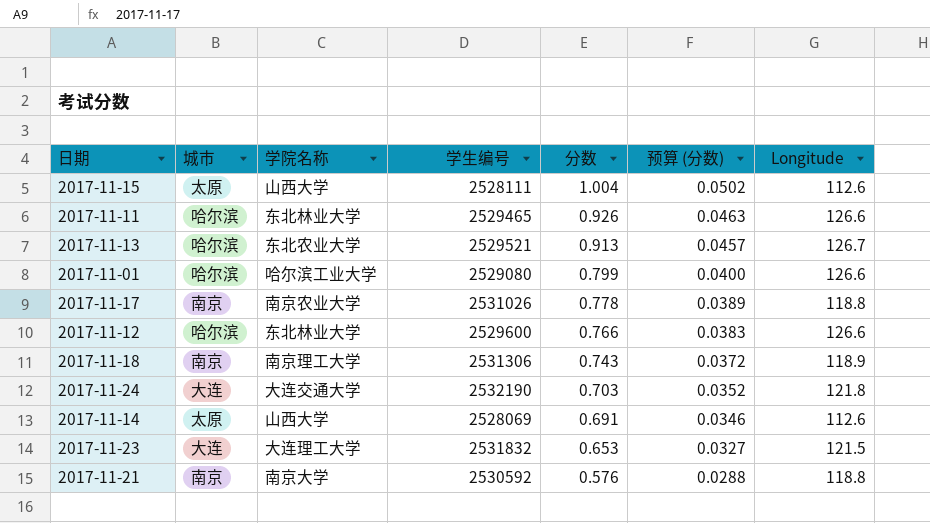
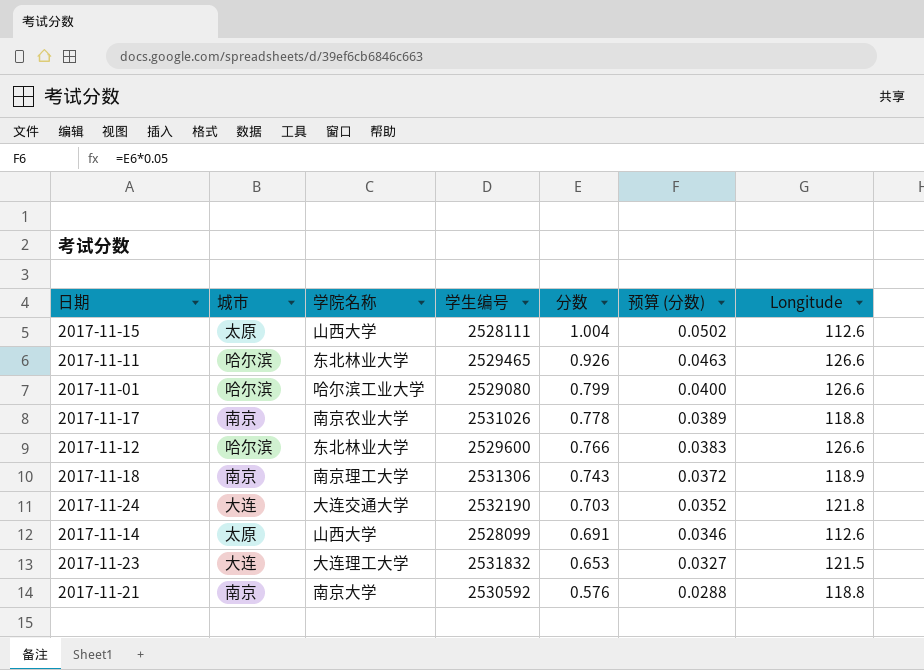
row 2017-11-13: 哈尔滨 | 东北农业大学 | 2529521 | 0.913 | 0.0457 | 126.7 -> none
2017-11-14 | 学生编号: 2528069 -> 2528099

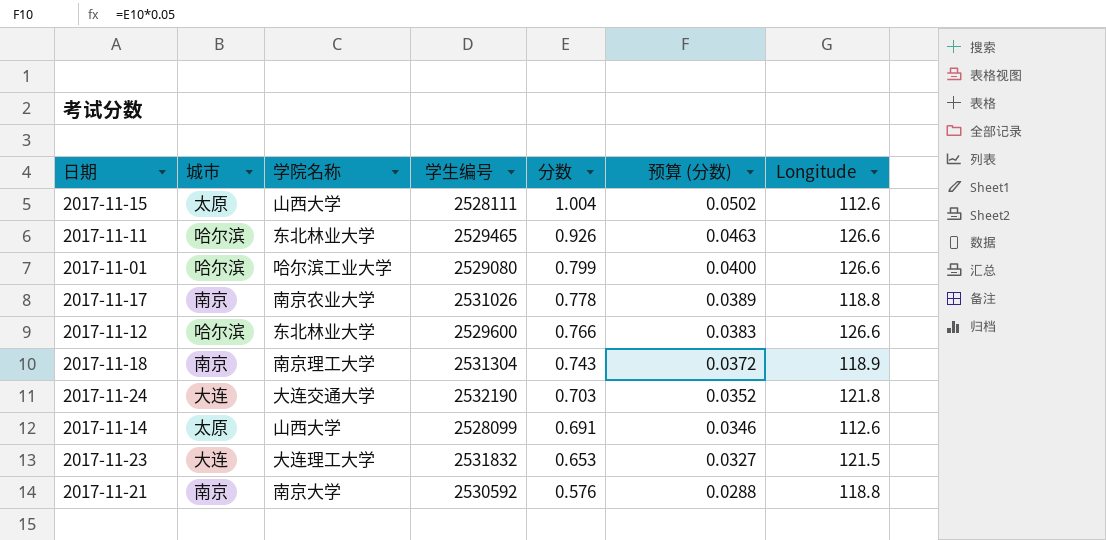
2017-11-18 | 学生编号: 2531306 -> 2531304

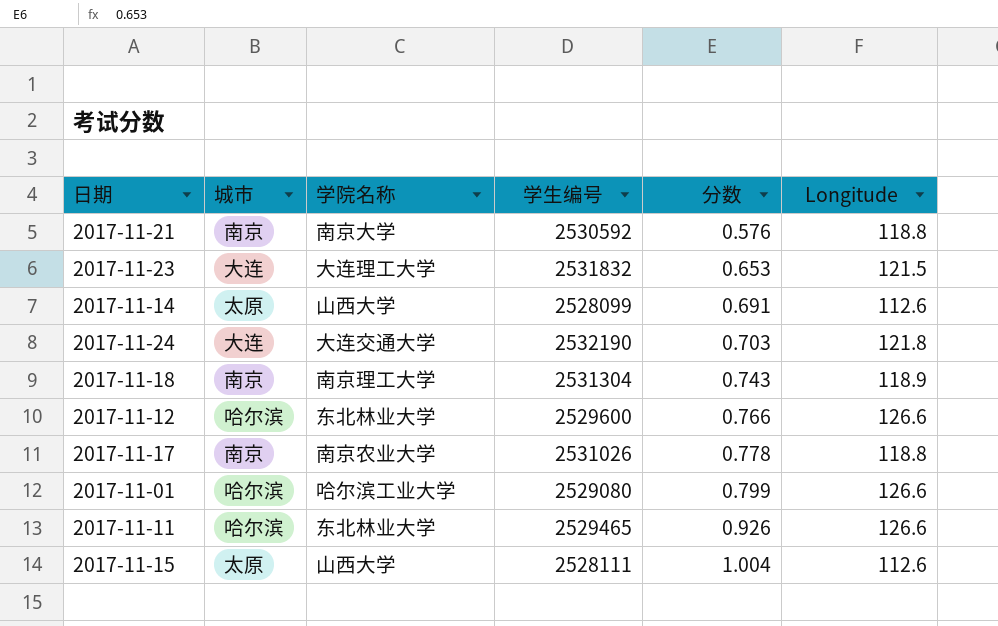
row order: 分数 descending -> 分数 ascending
column 预算 (分数) | formula: [分数] * 0.05 -> none

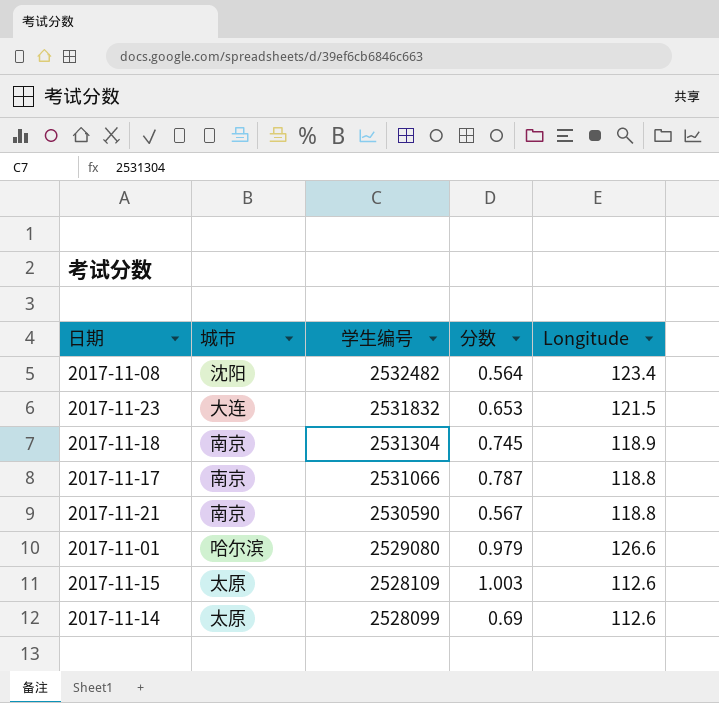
row order: 分数 ascending -> 学生编号 descending
column 学院名称 | position: 3 -> none
row 2017-11-24: 大连 | 大连交通大学 | 2532190 | 0.703 | 121.8 -> none
row 2017-11-12: 哈尔滨 | 东北林业大学 | 2529600 | 0.766 | 126.6 -> none
row 2017-11-11: 哈尔滨 | 东北林业大学 | 2529465 | 0.926 | 126.6 -> none
row 2017-11-08: none -> 沈阳 | 2532482 | 0.564 | 123.4
2017-11-18 | 分数: 0.743 -> 0.745
2017-11-17 | 学生编号: 2531026 -> 2531066
2017-11-17 | 分数: 0.778 -> 0.787
2017-11-21 | 学生编号: 2530592 -> 2530590
2017-11-21 | 分数: 0.576 -> 0.567
2017-11-01 | 分数: 0.799 -> 0.979
2017-11-15 | 学生编号: 2528111 -> 2528109
2017-11-15 | 分数: 1.004 -> 1.003
2017-11-14 | 分数: 0.691 -> 0.69

